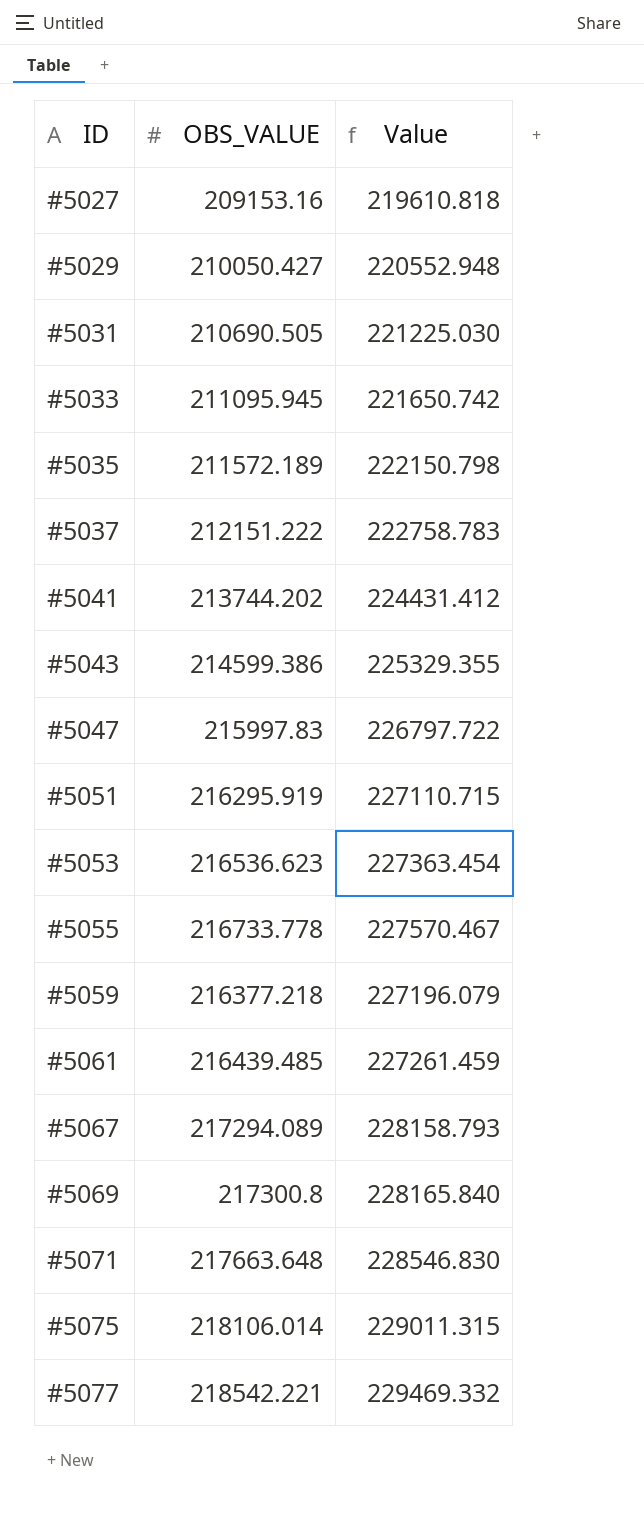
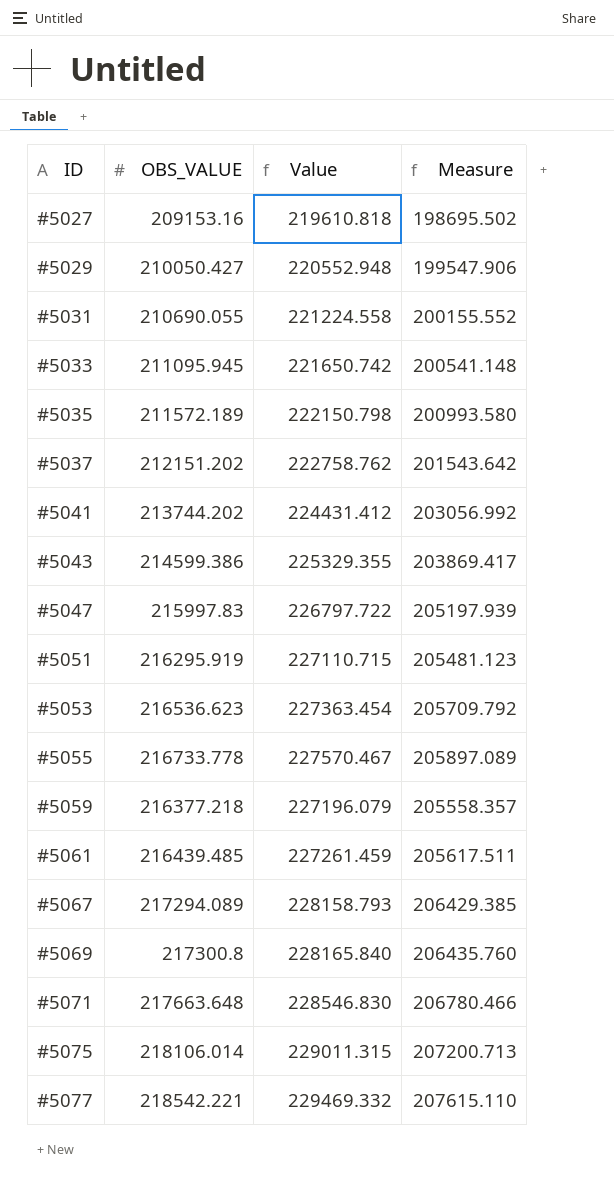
column Measure | formula: none -> [OBS_VALUE] * 0.95
#5031 | OBS_VALUE: 210690.505 -> 210690.055
#5031 | Value: 221225.030 -> 221224.558
#5037 | OBS_VALUE: 212151.222 -> 212151.202
#5037 | Value: 222758.783 -> 222758.762

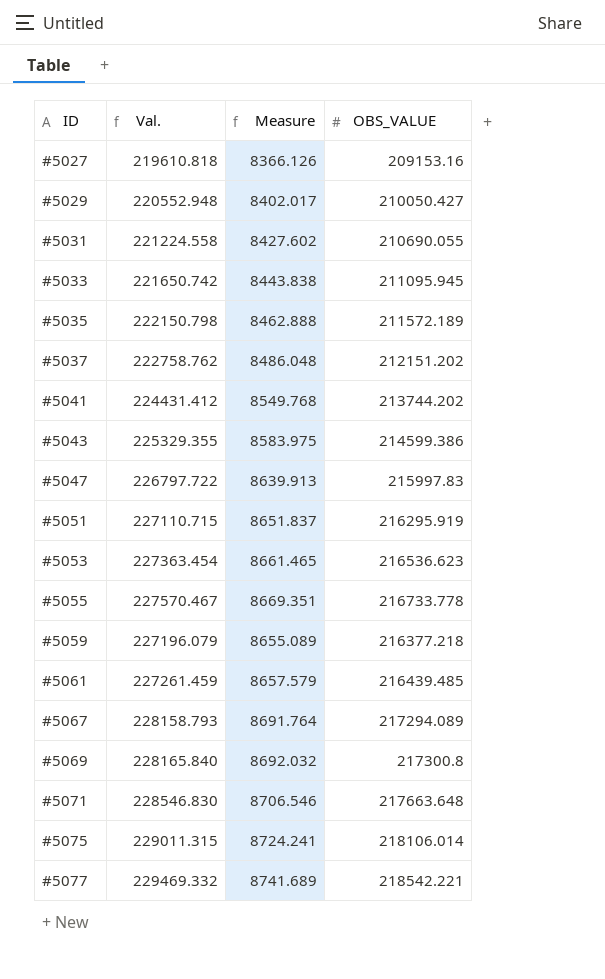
column name: Value -> Val.
column Measure | formula: [OBS_VALUE] * 0.95 -> [OBS_VALUE] * 0.04
column OBS_VALUE | position: 2 -> 4

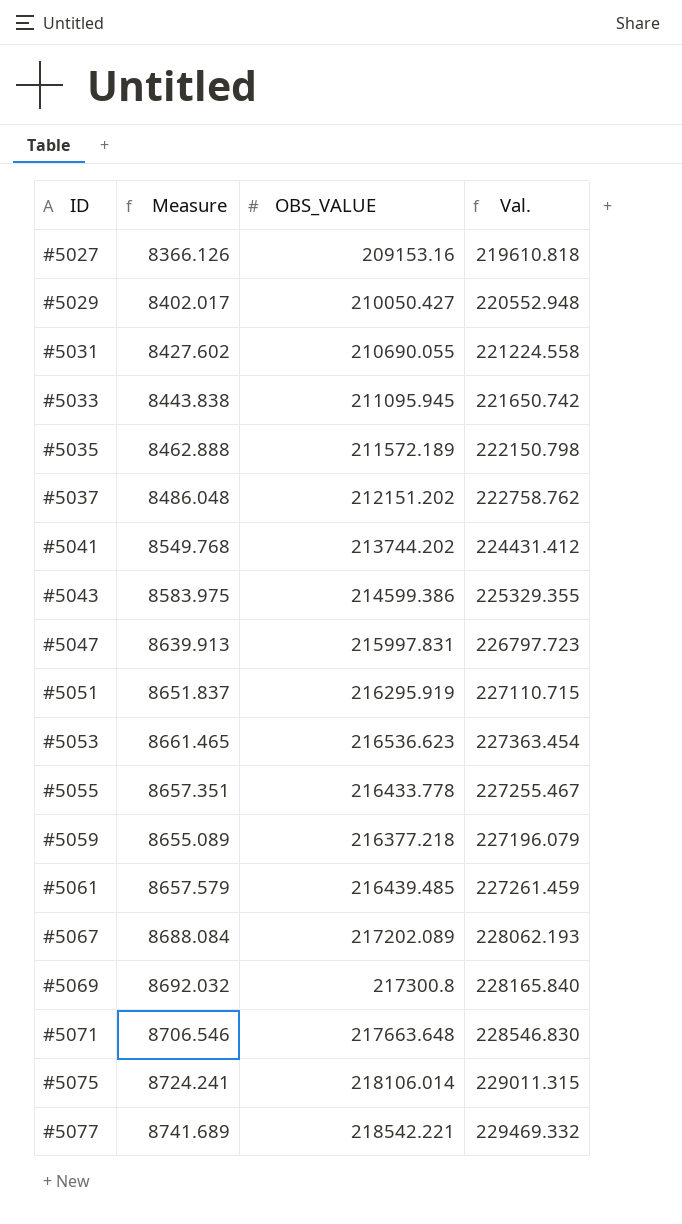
column Val. | position: 2 -> 4
#5047 | OBS_VALUE: 215997.83 -> 215997.831
#5047 | Val.: 226797.722 -> 226797.723
#5055 | Measure: 8669.351 -> 8657.351
#5055 | OBS_VALUE: 216733.778 -> 216433.778
#5055 | Val.: 227570.467 -> 227255.467
#5067 | Measure: 8691.764 -> 8688.084
#5067 | OBS_VALUE: 217294.089 -> 217202.089
#5067 | Val.: 228158.793 -> 228062.193

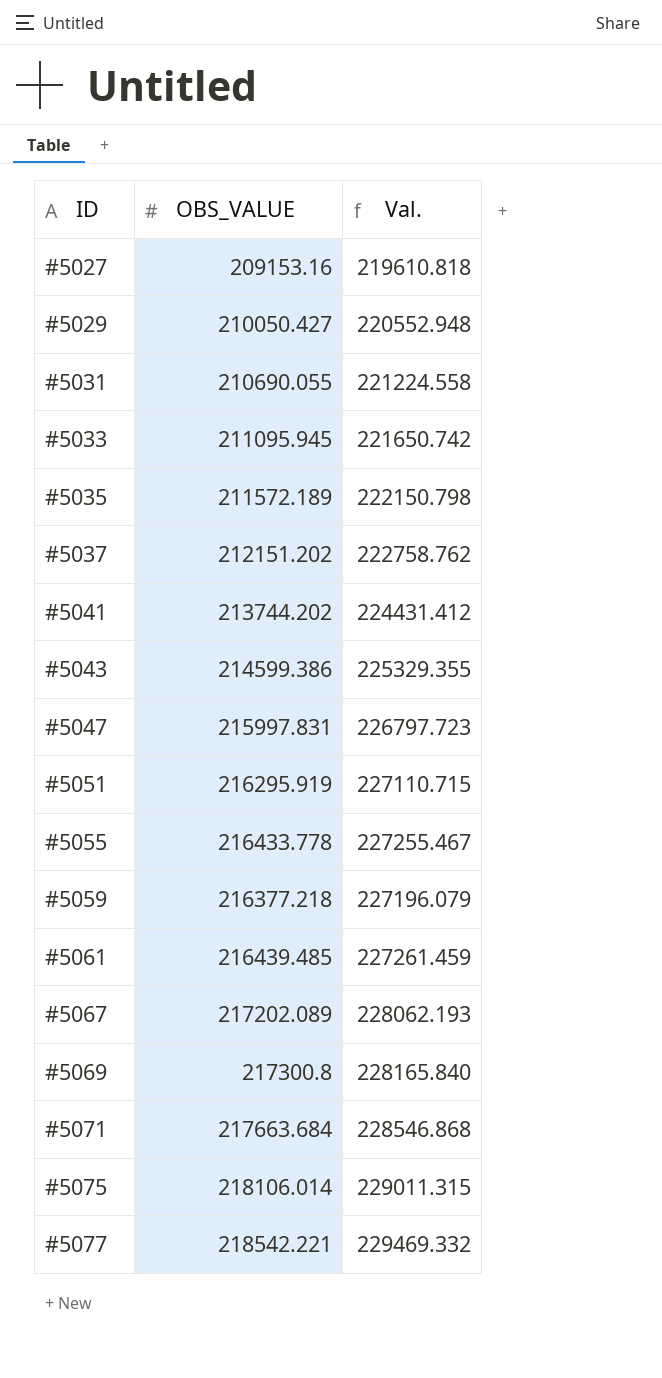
column Measure | formula: [OBS_VALUE] * 0.04 -> none
row #5053: 8661.465 | 216536.623 | 227363.454 -> none
#5071 | OBS_VALUE: 217663.648 -> 217663.684
#5071 | Val.: 228546.830 -> 228546.868

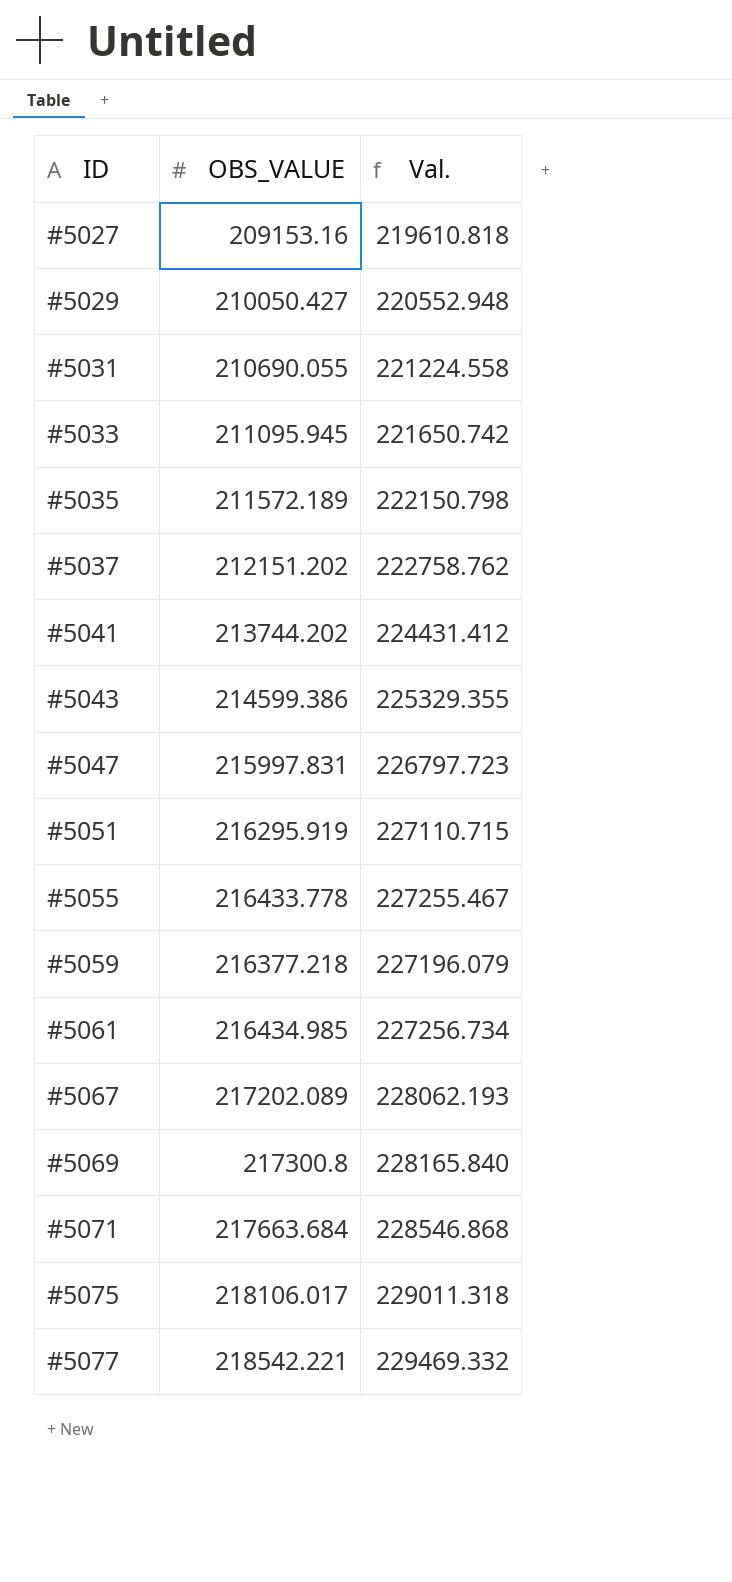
#5061 | OBS_VALUE: 216439.485 -> 216434.985
#5061 | Val.: 227261.459 -> 227256.734
#5075 | OBS_VALUE: 218106.014 -> 218106.017
#5075 | Val.: 229011.315 -> 229011.318

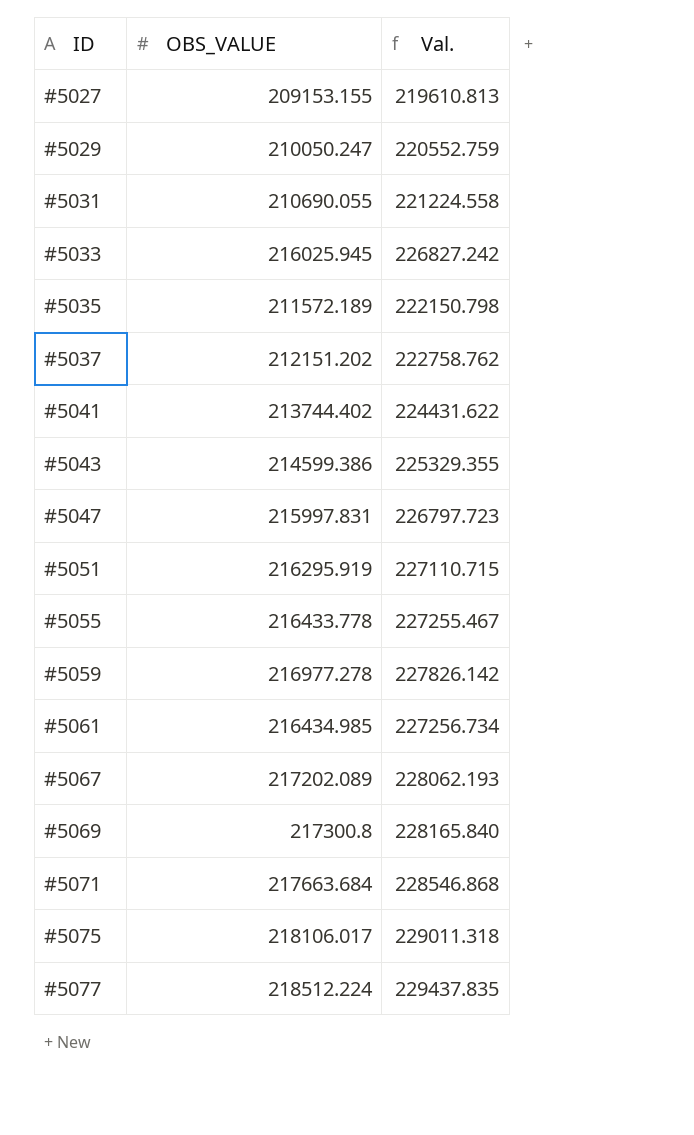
#5027 | OBS_VALUE: 209153.16 -> 209153.155
#5027 | Val.: 219610.818 -> 219610.813
#5029 | OBS_VALUE: 210050.427 -> 210050.247
#5029 | Val.: 220552.948 -> 220552.759
#5033 | OBS_VALUE: 211095.945 -> 216025.945
#5033 | Val.: 221650.742 -> 226827.242
#5041 | OBS_VALUE: 213744.202 -> 213744.402
#5041 | Val.: 224431.412 -> 224431.622
#5059 | OBS_VALUE: 216377.218 -> 216977.278
#5059 | Val.: 227196.079 -> 227826.142
#5077 | OBS_VALUE: 218542.221 -> 218512.224
#5077 | Val.: 229469.332 -> 229437.835

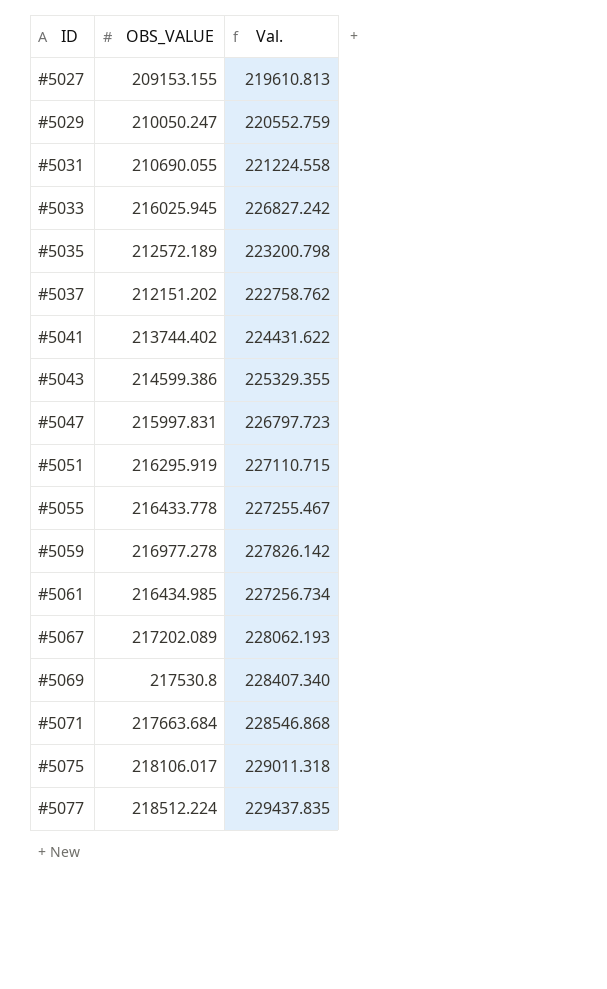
#5035 | OBS_VALUE: 211572.189 -> 212572.189
#5035 | Val.: 222150.798 -> 223200.798
#5069 | OBS_VALUE: 217300.8 -> 217530.8
#5069 | Val.: 228165.840 -> 228407.340

